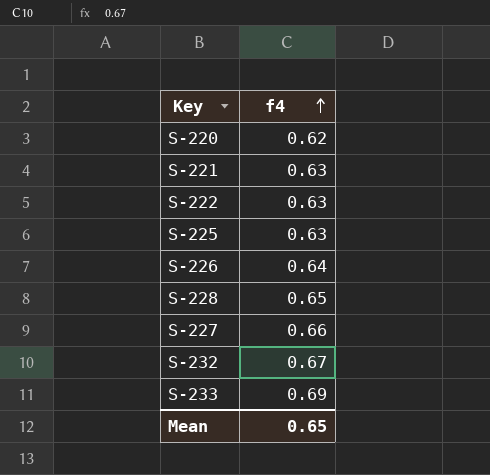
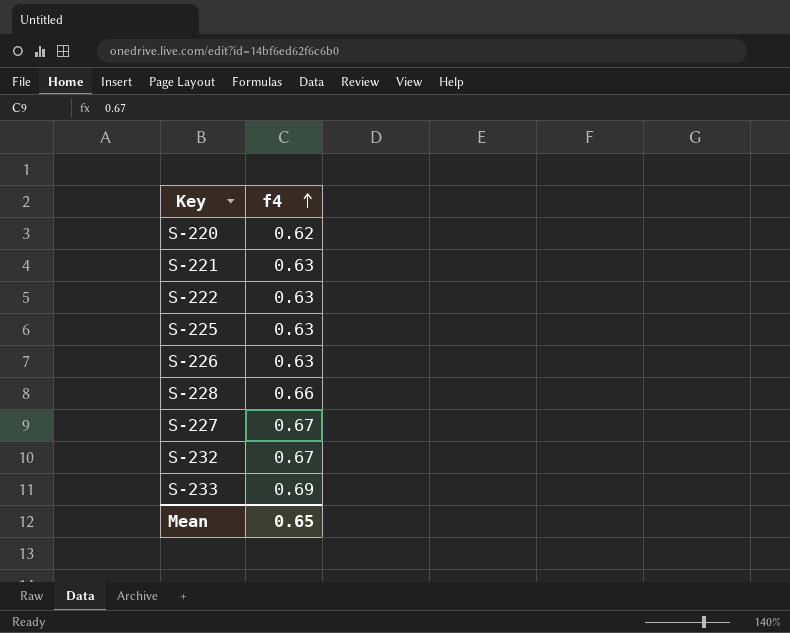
S-226 | f4: 0.64 -> 0.63
S-228 | f4: 0.65 -> 0.66
S-227 | f4: 0.66 -> 0.67

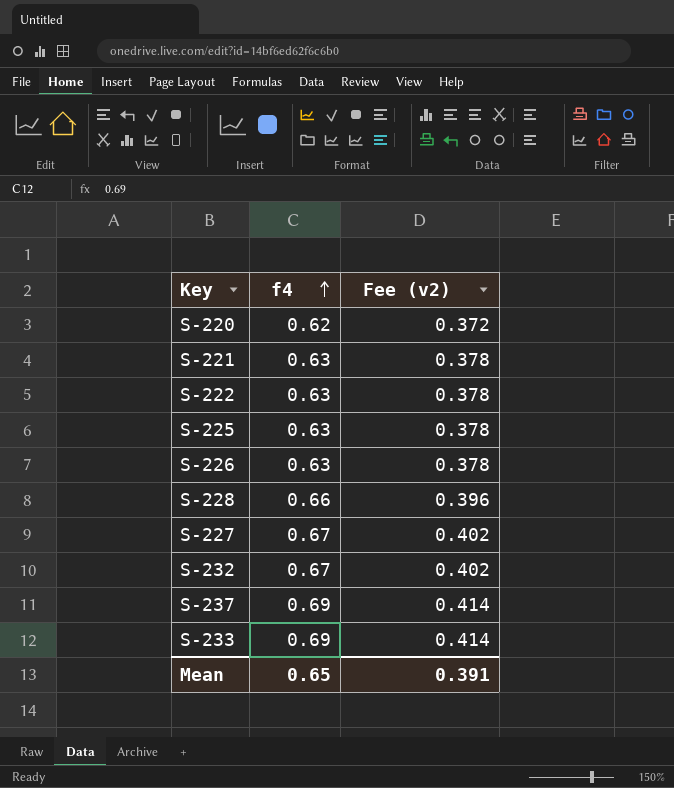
column Fee (v2) | formula: none -> [f4] * 0.6
row S-237: none -> 0.69 | 0.414

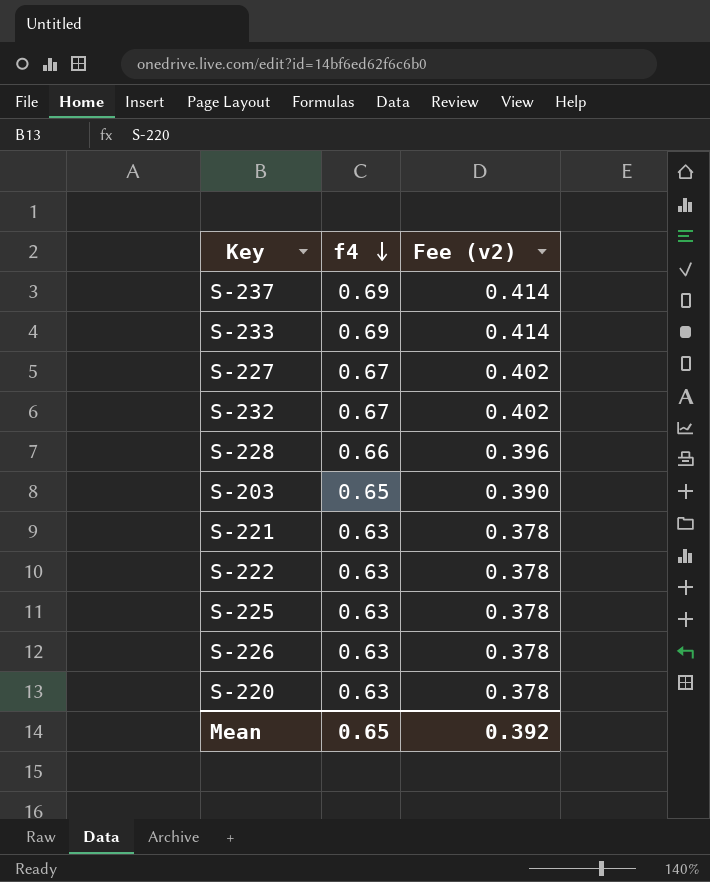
row order: f4 ascending -> f4 descending
row S-203: none -> 0.65 | 0.390
S-220 | f4: 0.62 -> 0.63
S-220 | Fee (v2): 0.372 -> 0.378
Mean | Fee (v2): 0.391 -> 0.392

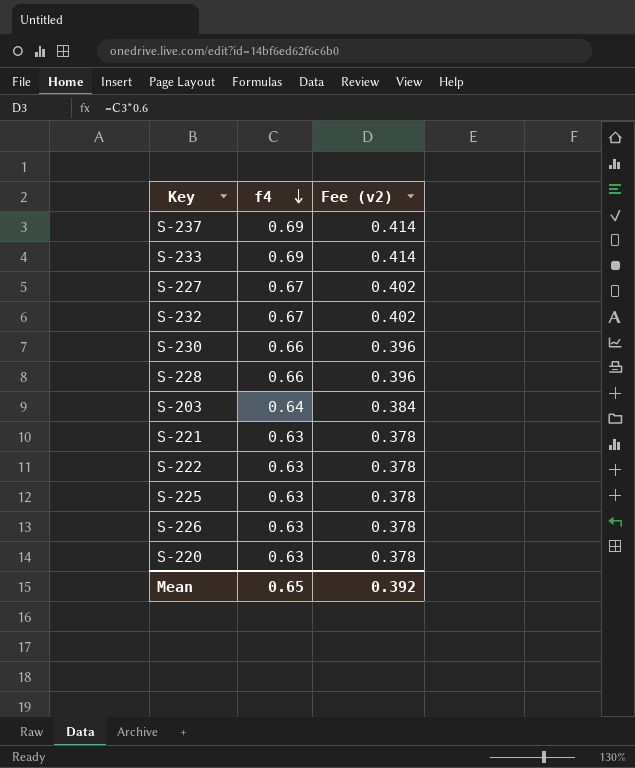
row S-230: none -> 0.66 | 0.396
S-203 | f4: 0.65 -> 0.64
S-203 | Fee (v2): 0.390 -> 0.384

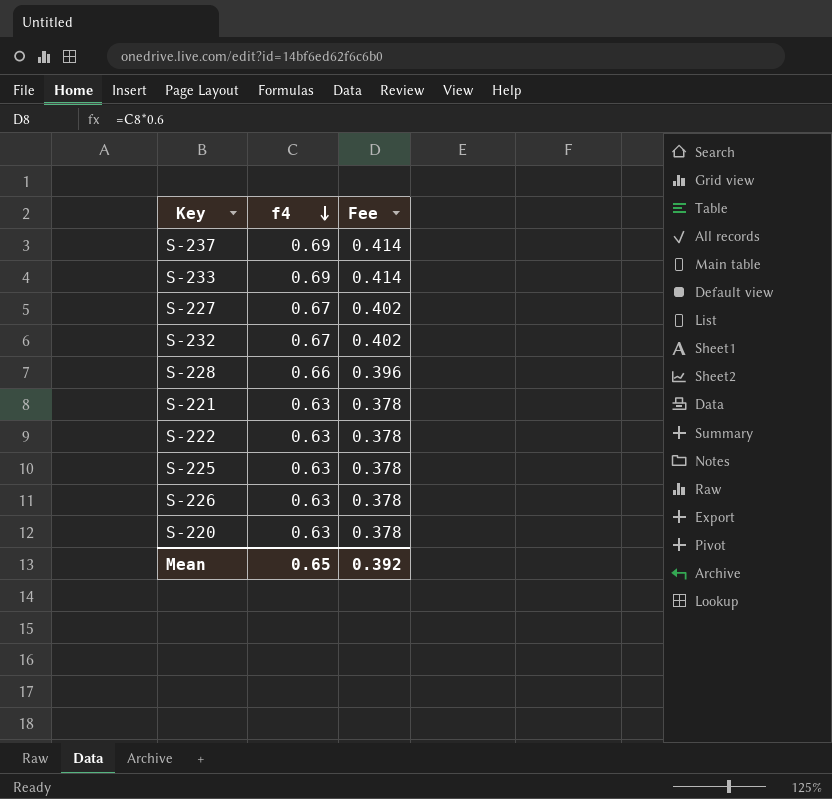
column name: Fee (v2) -> Fee
row S-230: 0.66 | 0.396 -> none
row S-203: 0.64 | 0.384 -> none

